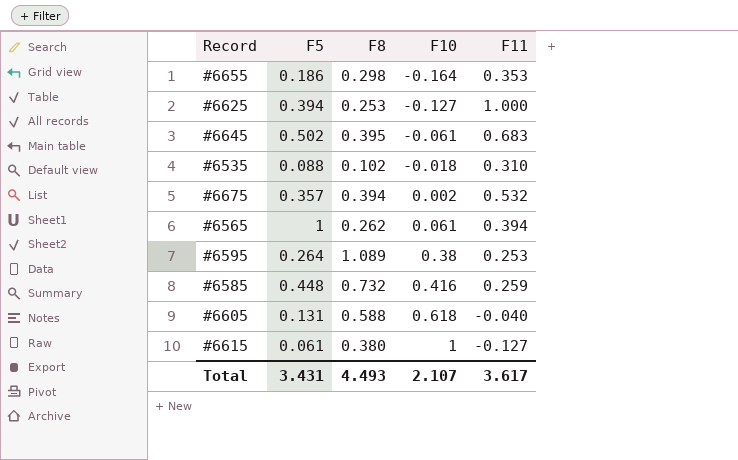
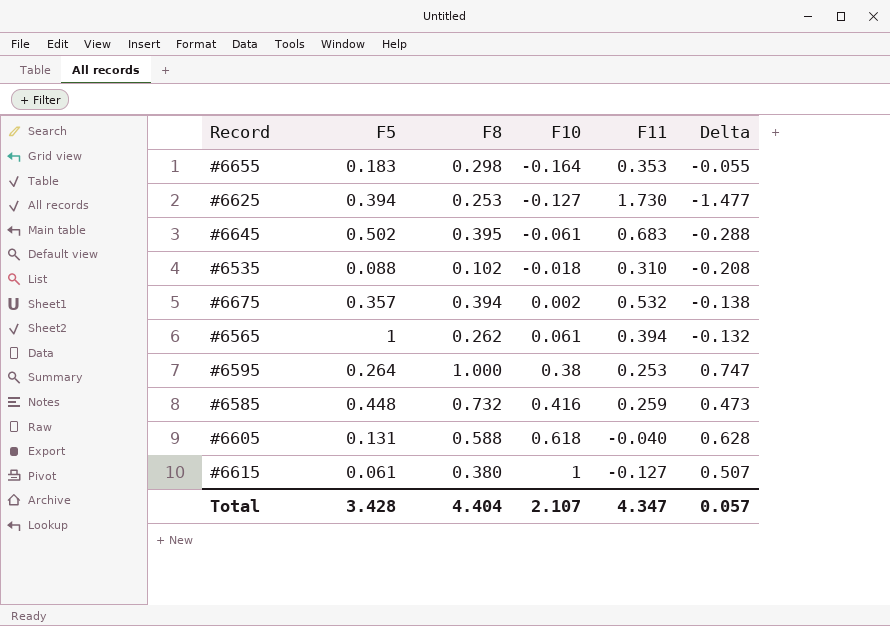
column Delta | formula: none -> [F8] - [F11]
#6655 | F5: 0.186 -> 0.183
#6625 | F11: 1.000 -> 1.730
#6595 | F8: 1.089 -> 1.000
Total | F5: 3.431 -> 3.428
Total | F8: 4.493 -> 4.404
Total | F11: 3.617 -> 4.347

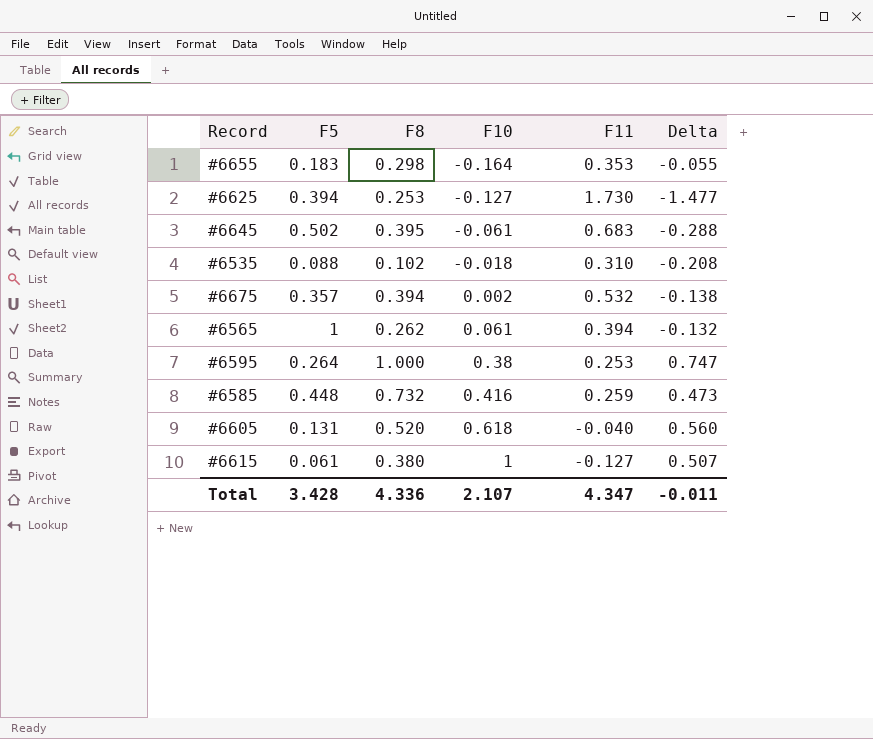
#6605 | F8: 0.588 -> 0.520
#6605 | Delta: 0.628 -> 0.560
Total | F8: 4.404 -> 4.336
Total | Delta: 0.057 -> -0.011

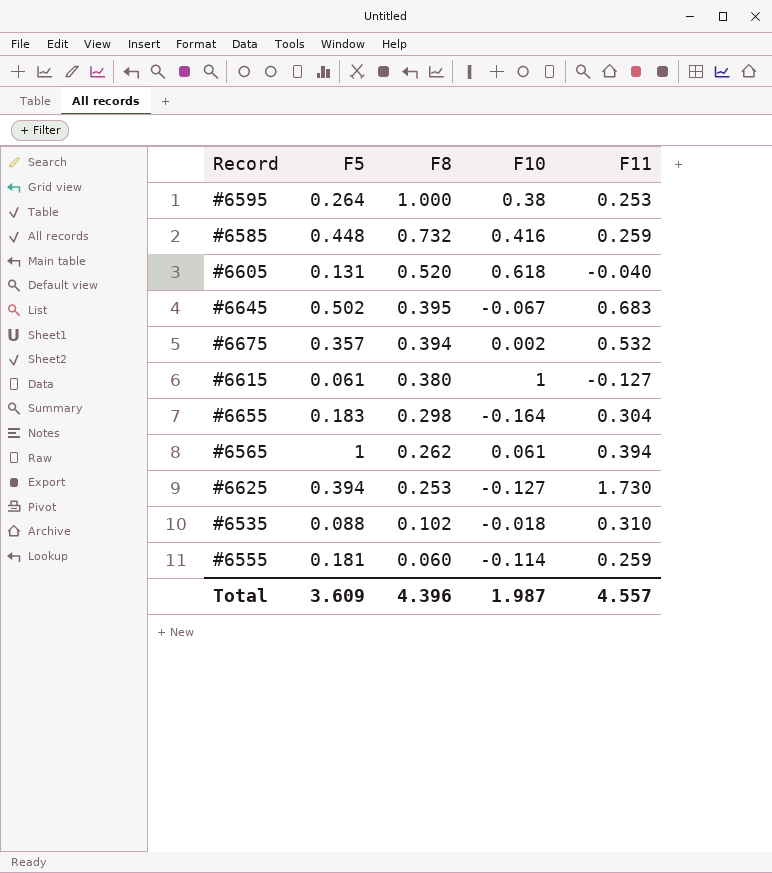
row order: F10 ascending -> F8 descending
column Delta | formula: [F8] - [F11] -> none
#6645 | F10: -0.061 -> -0.067
#6655 | F11: 0.353 -> 0.304
row #6555: none -> 0.181 | 0.060 | -0.114 | 0.259
Total | F5: 3.428 -> 3.609
Total | F8: 4.336 -> 4.396
Total | F10: 2.107 -> 1.987
Total | F11: 4.347 -> 4.557

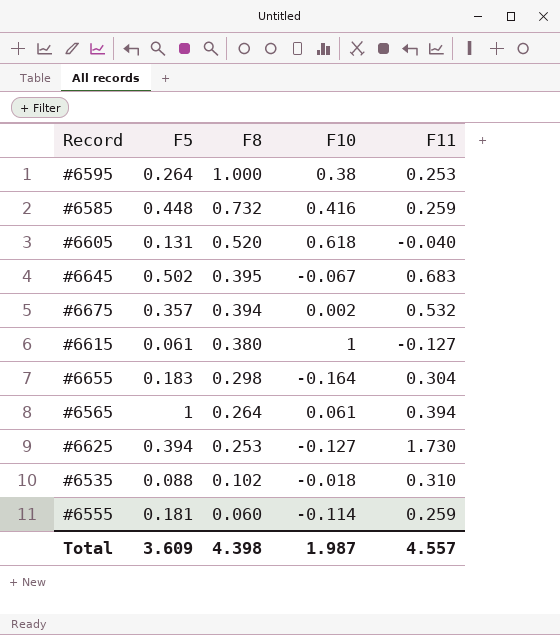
#6565 | F8: 0.262 -> 0.264
Total | F8: 4.396 -> 4.398

